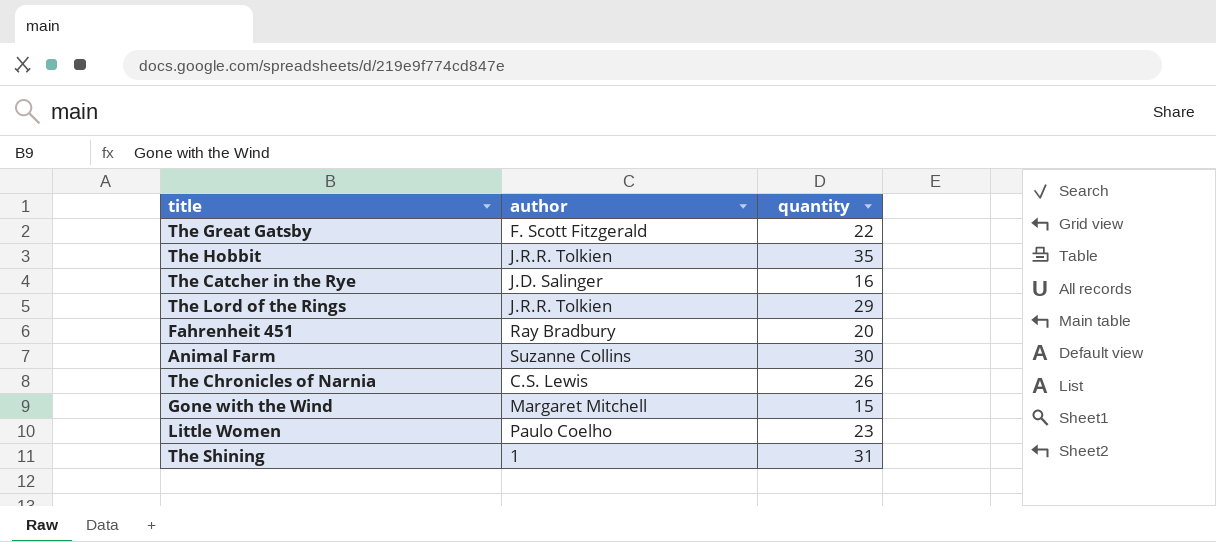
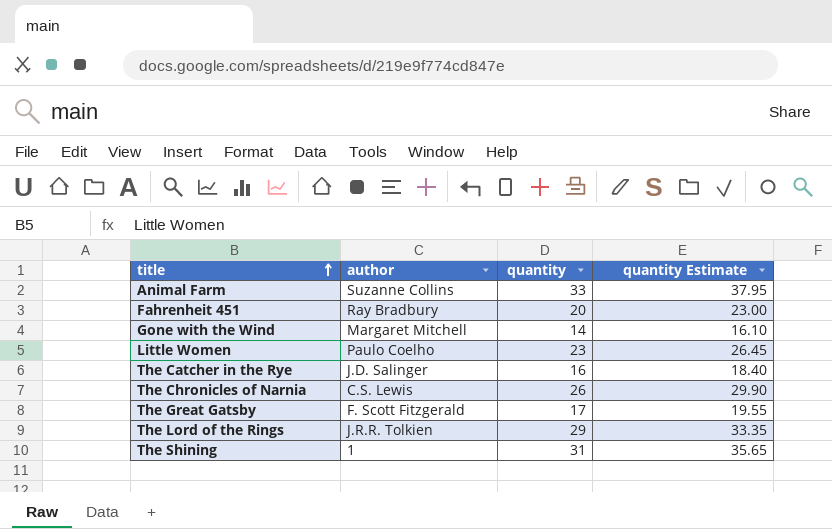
row order: none -> title ascending
column quantity Estimate | formula: none -> [quantity] * 1.15
row The Hobbit: J.R.R. Tolkien | 35 -> none
Animal Farm | quantity: 30 -> 33
Gone with the Wind | quantity: 15 -> 14
The Great Gatsby | quantity: 22 -> 17

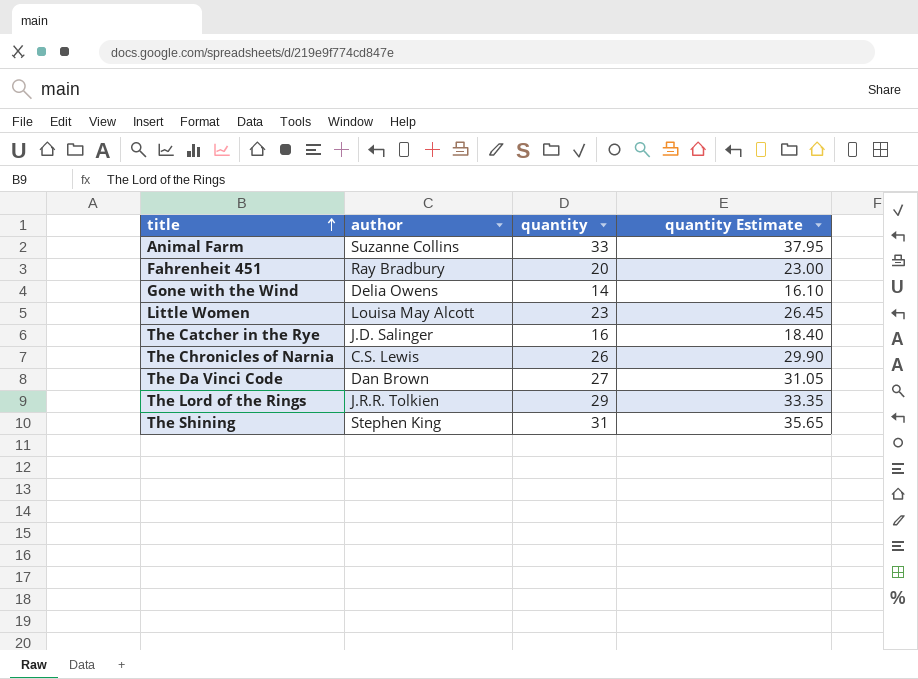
row The Great Gatsby: F. Scott Fitzgerald | 17 | 19.55 -> none
Gone with the Wind | author: Margaret Mitchell -> Delia Owens
Little Women | author: Paulo Coelho -> Louisa May Alcott
row The Da Vinci Code: none -> Dan Brown | 27 | 31.05
The Shining | author: 1 -> Stephen King

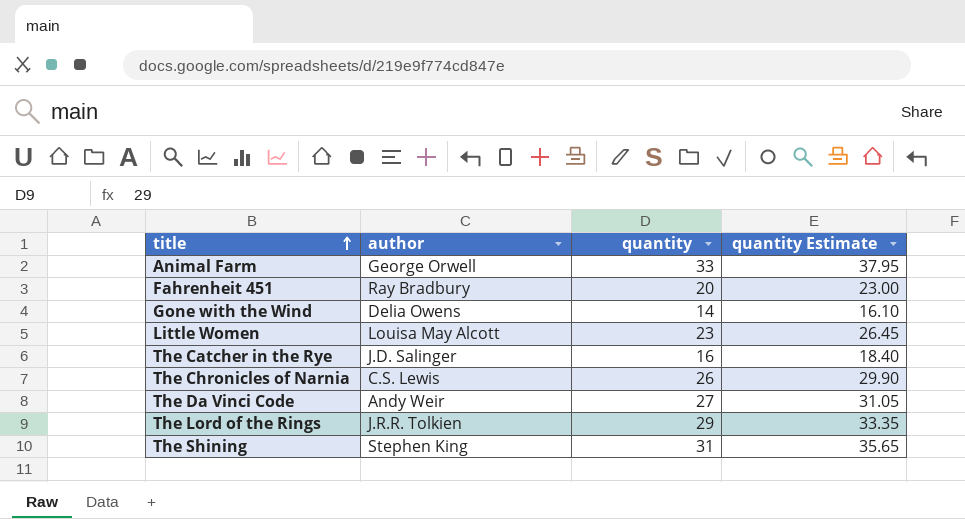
Animal Farm | author: Suzanne Collins -> George Orwell
The Da Vinci Code | author: Dan Brown -> Andy Weir

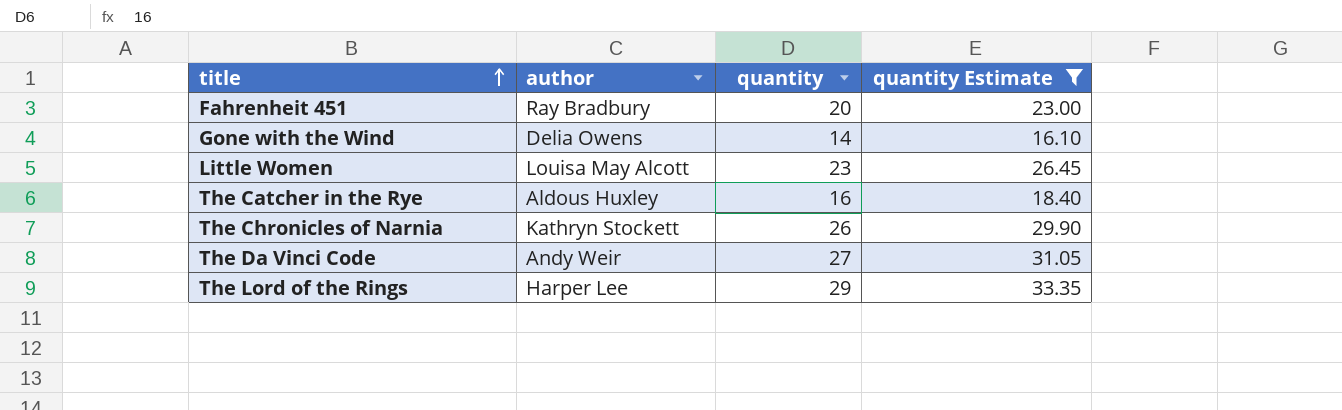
filter: none -> quantity Estimate <= 33.35
The Catcher in the Rye | author: J.D. Salinger -> Aldous Huxley
The Chronicles of Narnia | author: C.S. Lewis -> Kathryn Stockett
The Lord of the Rings | author: J.R.R. Tolkien -> Harper Lee

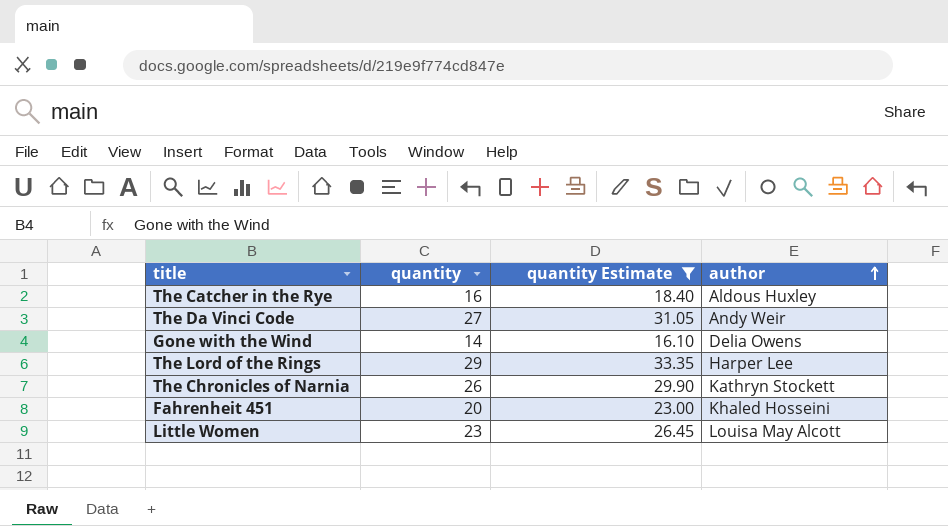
row order: title ascending -> author ascending
column author | position: 2 -> 4
Fahrenheit 451 | author: Ray Bradbury -> Khaled Hosseini

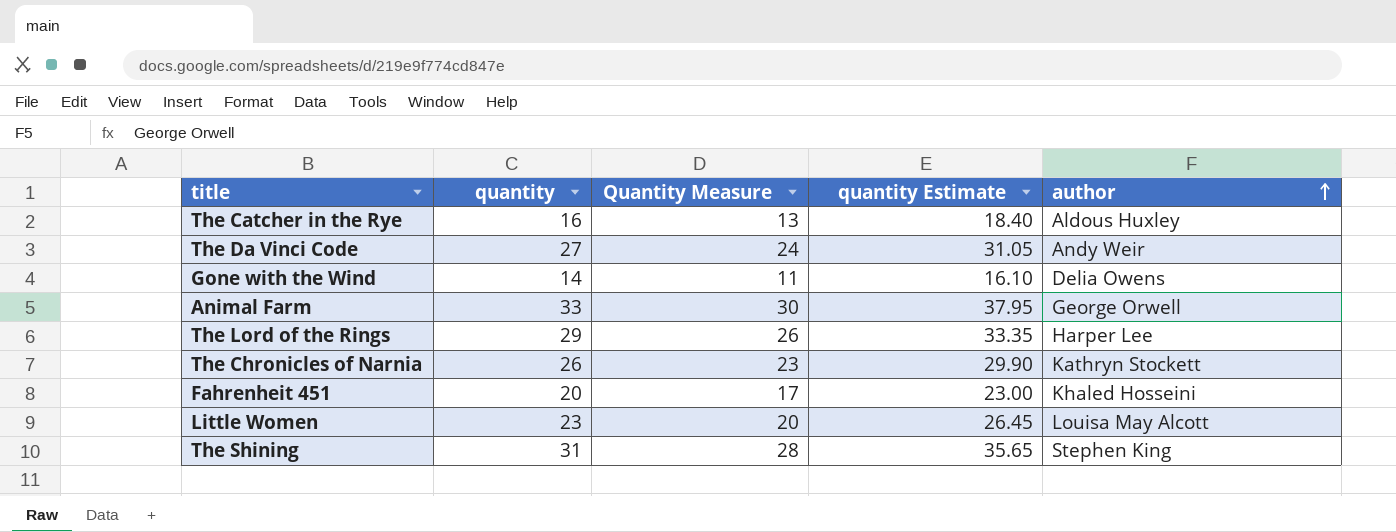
filter: quantity Estimate <= 33.35 -> none
column Quantity Measure | formula: none -> [quantity] - 3

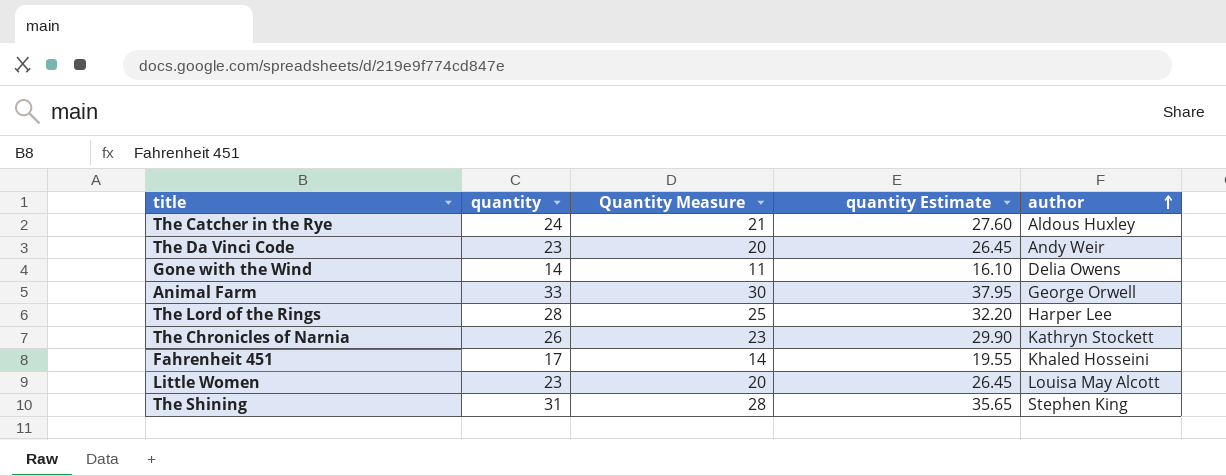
The Catcher in the Rye | quantity: 16 -> 24
The Catcher in the Rye | Quantity Measure: 13 -> 21
The Catcher in the Rye | quantity Estimate: 18.40 -> 27.60
The Da Vinci Code | quantity: 27 -> 23
The Da Vinci Code | Quantity Measure: 24 -> 20
The Da Vinci Code | quantity Estimate: 31.05 -> 26.45
The Lord of the Rings | quantity: 29 -> 28
The Lord of the Rings | Quantity Measure: 26 -> 25
The Lord of the Rings | quantity Estimate: 33.35 -> 32.20
Fahrenheit 451 | quantity: 20 -> 17
Fahrenheit 451 | Quantity Measure: 17 -> 14
Fahrenheit 451 | quantity Estimate: 23.00 -> 19.55

